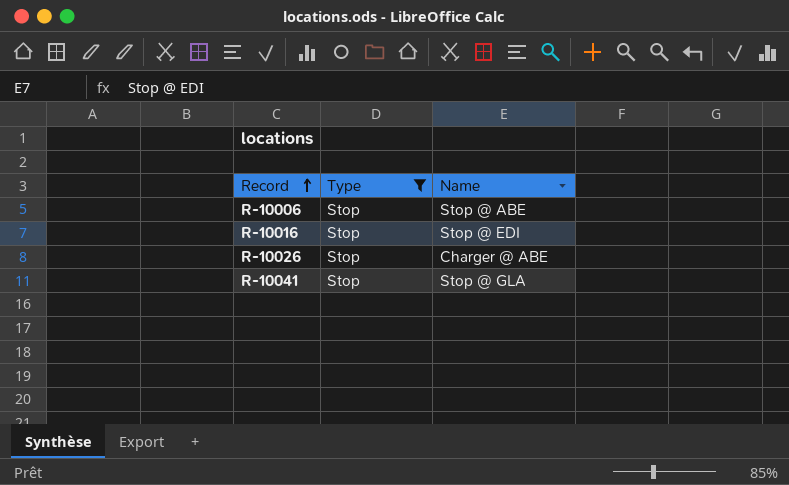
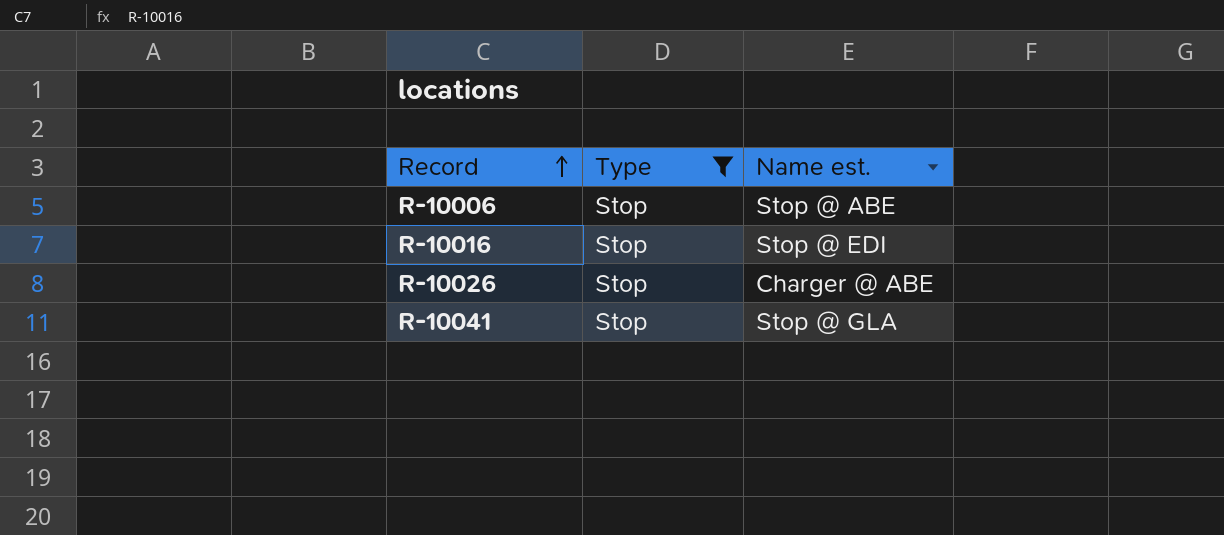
column name: Name -> Name est.

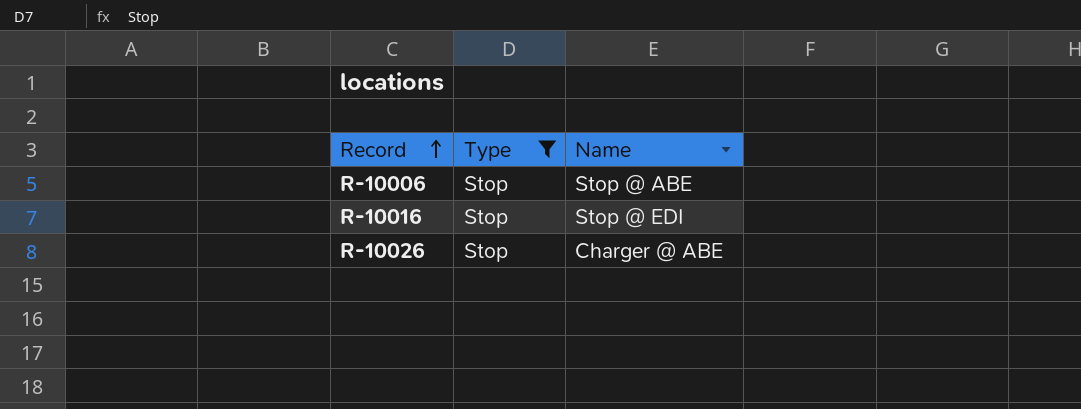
column name: Name est. -> Name
row R-10041: Stop | Stop @ GLA -> none

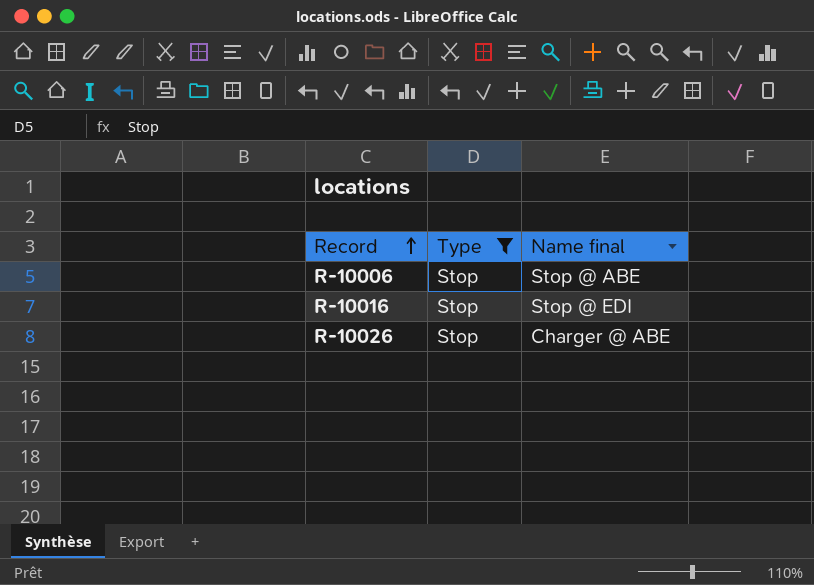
column name: Name -> Name final

